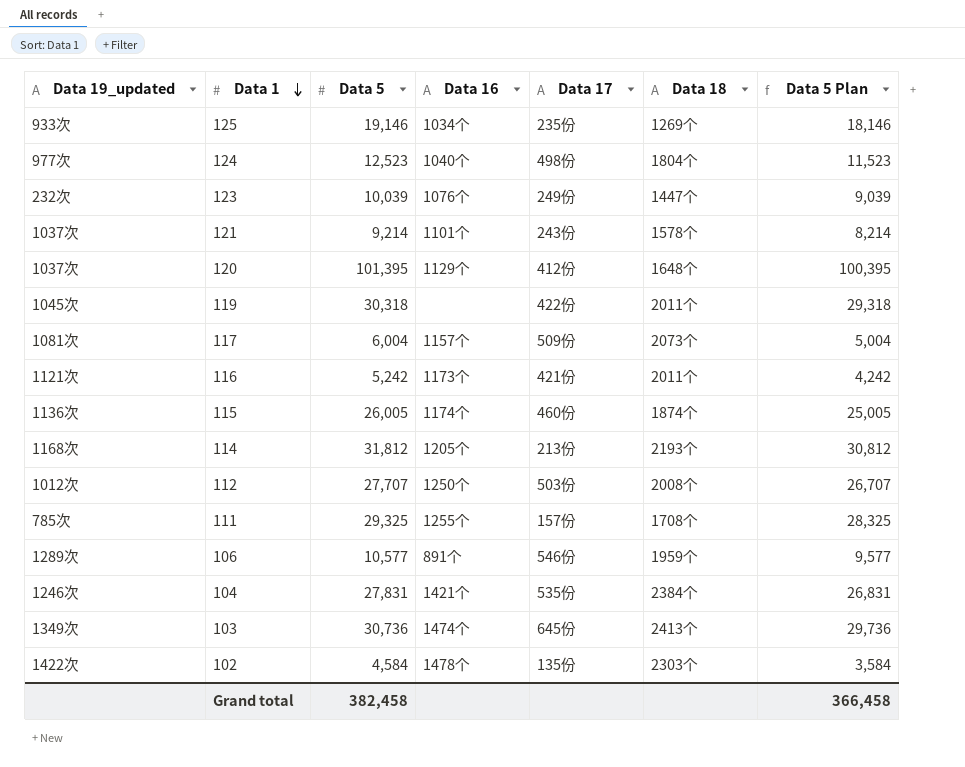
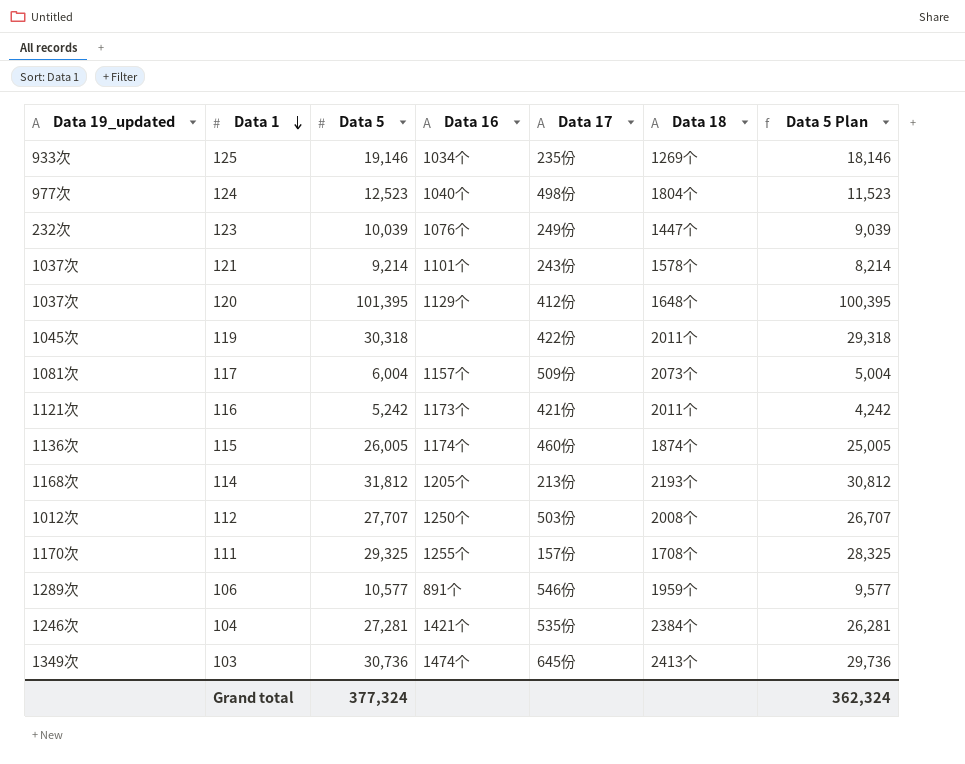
row 102: 1422次 | 4,584 | 1478个 | 135份 | 2303个 | 3,584 -> none
111 | Data 19_updated: 785次 -> 1170次
104 | Data 5: 27,831 -> 27,281
104 | Data 5 Plan: 26,831 -> 26,281
Grand total | Data 5: 382,458 -> 377,324
Grand total | Data 5 Plan: 366,458 -> 362,324

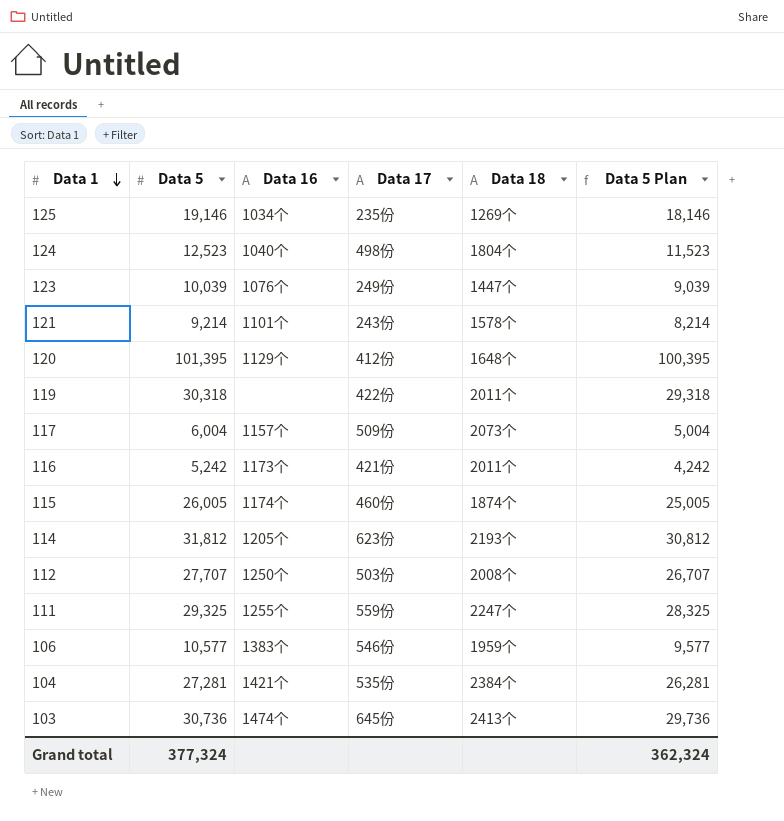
column Data 19_updated | position: 1 -> none
114 | Data 17: 213份 -> 623份
111 | Data 17: 157份 -> 559份
111 | Data 18: 1708个 -> 2247个
106 | Data 16: 891个 -> 1383个

